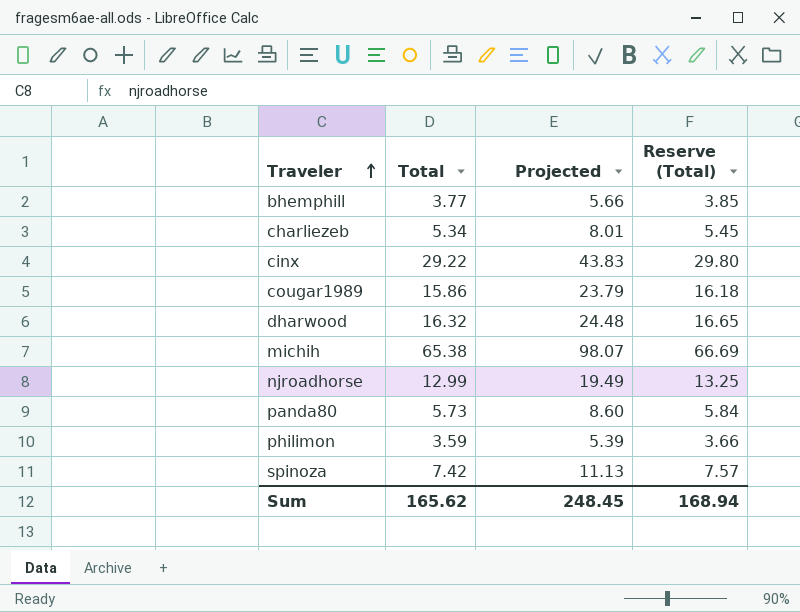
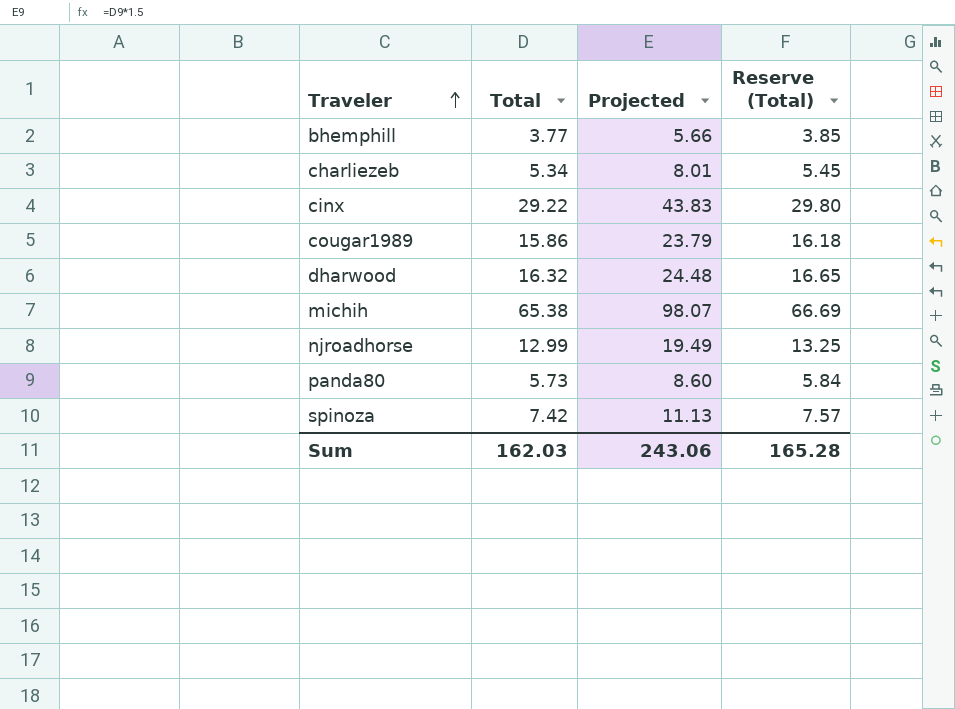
row philimon: 3.59 | 5.39 | 3.66 -> none
Sum | Total: 165.62 -> 162.03
Sum | Projected: 248.45 -> 243.06
Sum | Reserve (Total): 168.94 -> 165.28

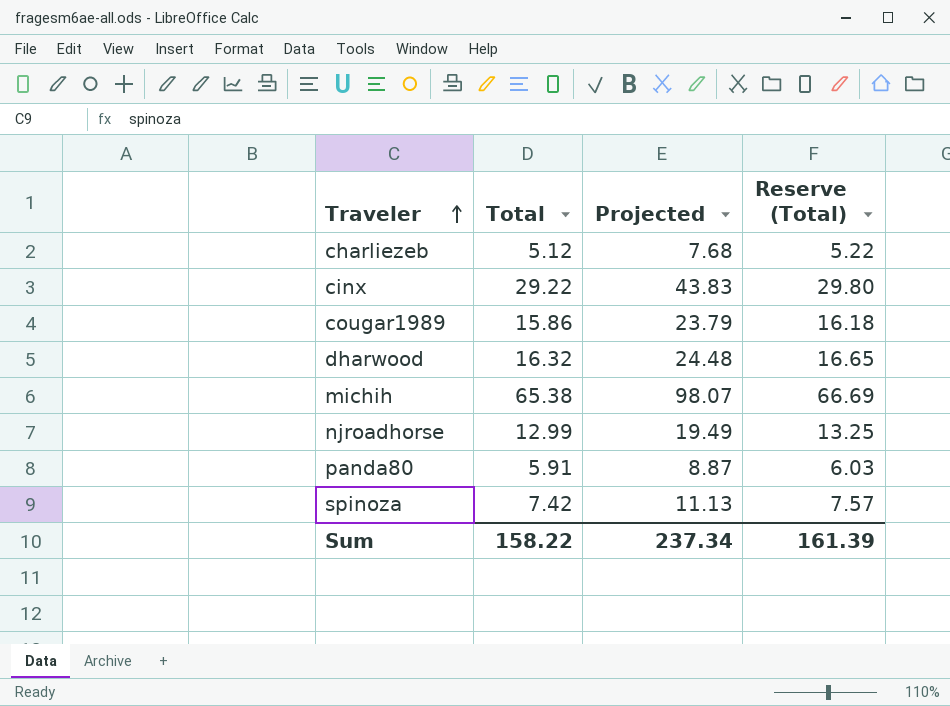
row bhemphill: 3.77 | 5.66 | 3.85 -> none
charliezeb | Total: 5.34 -> 5.12
charliezeb | Projected: 8.01 -> 7.68
charliezeb | Reserve (Total): 5.45 -> 5.22
panda80 | Total: 5.73 -> 5.91
panda80 | Projected: 8.60 -> 8.87
panda80 | Reserve (Total): 5.84 -> 6.03
Sum | Total: 162.03 -> 158.22
Sum | Projected: 243.06 -> 237.34
Sum | Reserve (Total): 165.28 -> 161.39

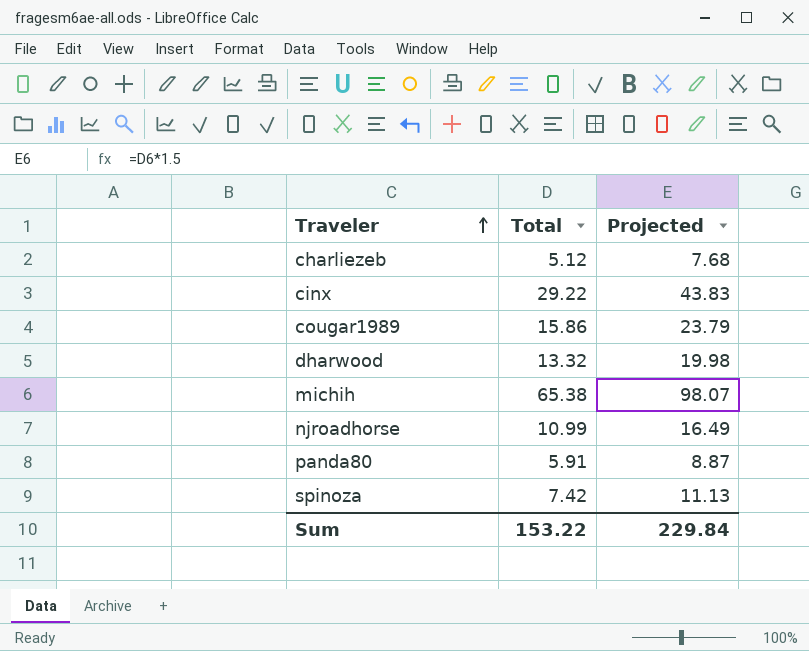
column Reserve (Total) | formula: [Total] * 1.02 -> none
dharwood | Total: 16.32 -> 13.32
dharwood | Projected: 24.48 -> 19.98
njroadhorse | Total: 12.99 -> 10.99
njroadhorse | Projected: 19.49 -> 16.49
Sum | Total: 158.22 -> 153.22
Sum | Projected: 237.34 -> 229.84

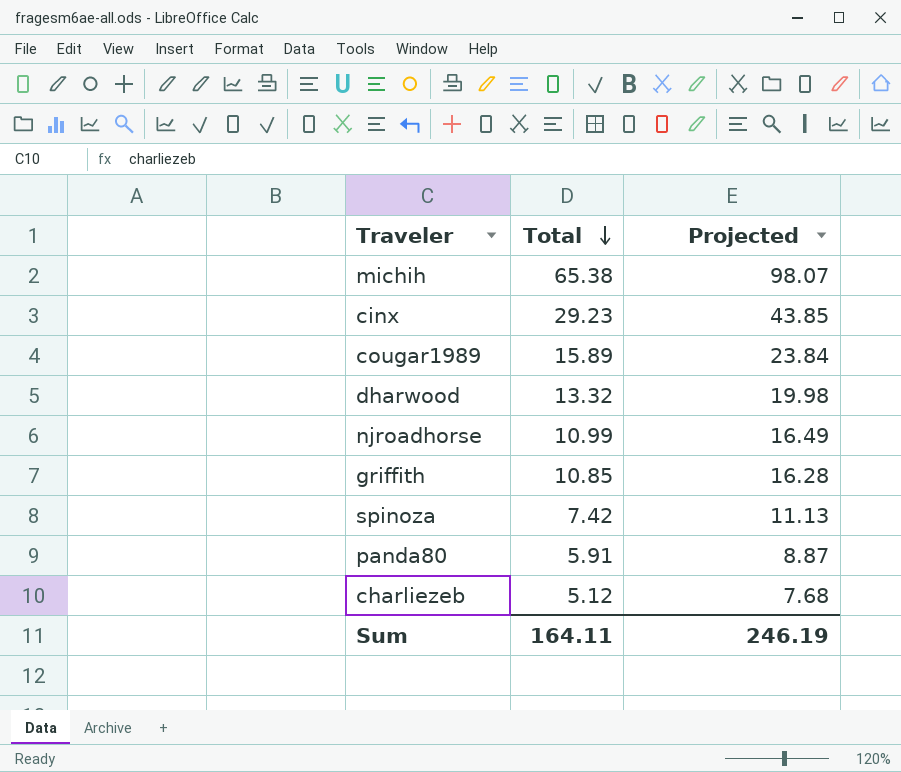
row order: Traveler ascending -> Total descending
cinx | Total: 29.22 -> 29.23
cinx | Projected: 43.83 -> 43.85
cougar1989 | Total: 15.86 -> 15.89
cougar1989 | Projected: 23.79 -> 23.84
row griffith: none -> 10.85 | 16.28
Sum | Total: 153.22 -> 164.11
Sum | Projected: 229.84 -> 246.19

